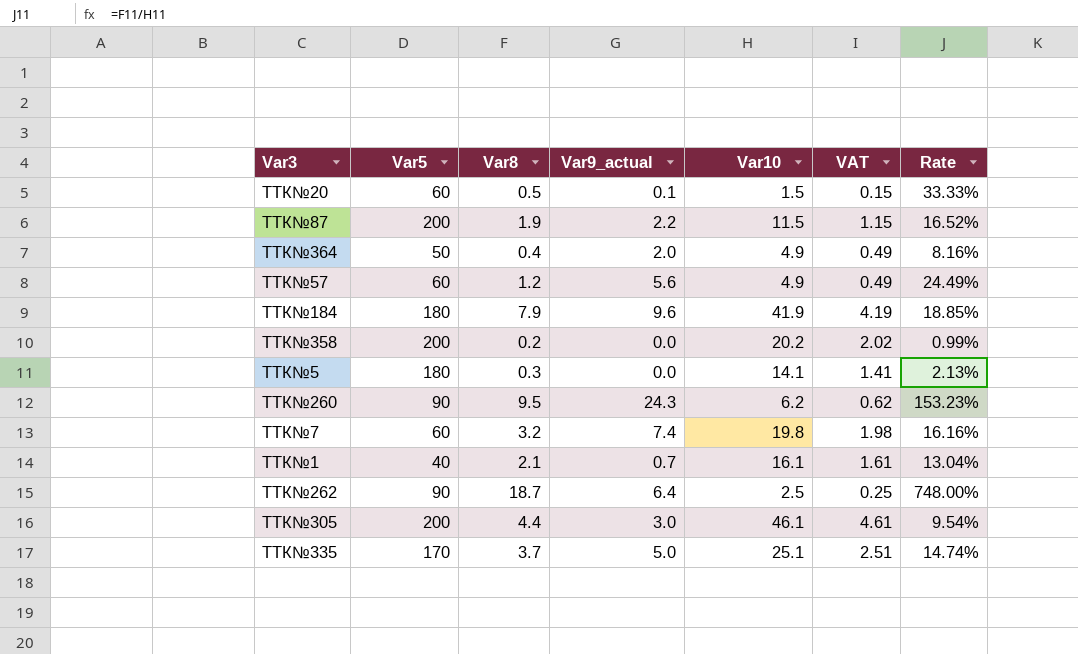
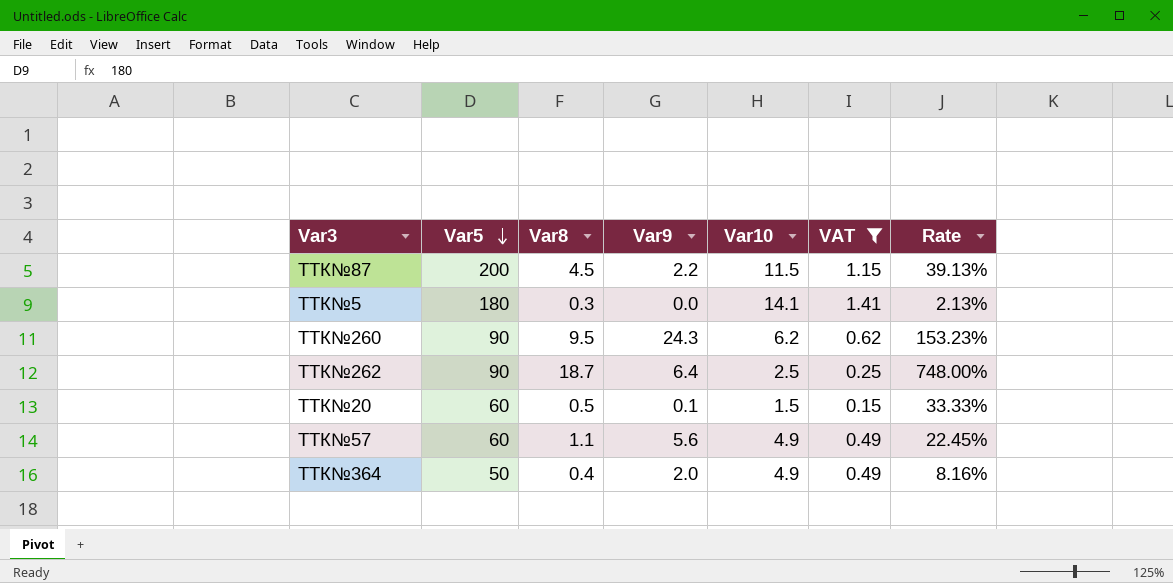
filter: none -> VAT <= 1.41
row order: none -> Var5 descending
column name: Var9_actual -> Var9
ТТК№87 | Var8: 1.9 -> 4.5
ТТК№87 | Rate: 16.52% -> 39.13%
ТТК№57 | Var8: 1.2 -> 1.1
ТТК№57 | Rate: 24.49% -> 22.45%

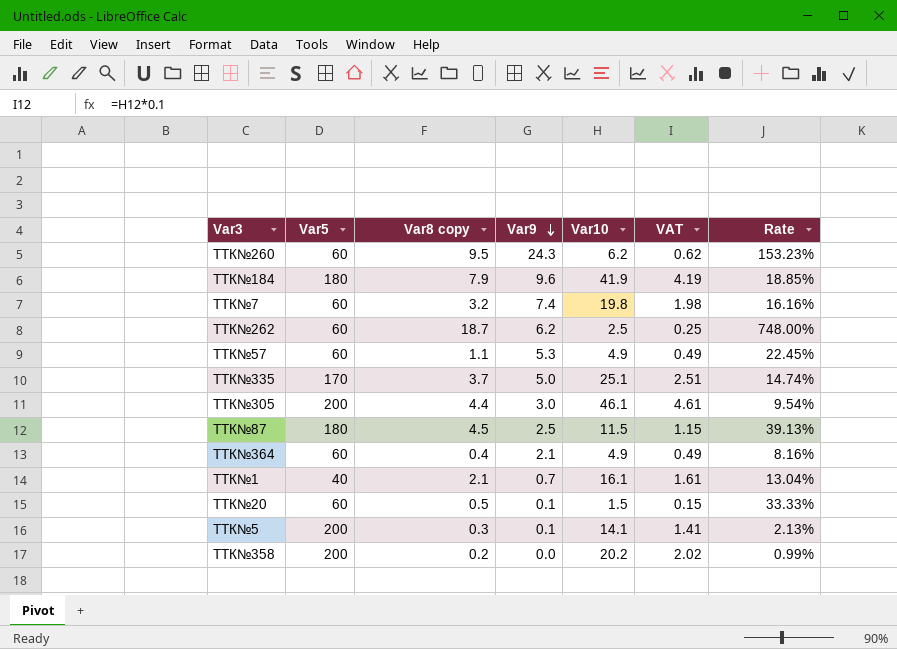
filter: VAT <= 1.41 -> none
row order: Var5 descending -> Var9 descending
column name: Var8 -> Var8 copy
ТТК№260 | Var5: 90 -> 60
ТТК№262 | Var5: 90 -> 60
ТТК№262 | Var9: 6.4 -> 6.2
ТТК№57 | Var9: 5.6 -> 5.3
ТТК№87 | Var5: 200 -> 180
ТТК№87 | Var9: 2.2 -> 2.5
ТТК№364 | Var5: 50 -> 60
ТТК№364 | Var9: 2.0 -> 2.1
ТТК№5 | Var5: 180 -> 200
ТТК№5 | Var9: 0.0 -> 0.1

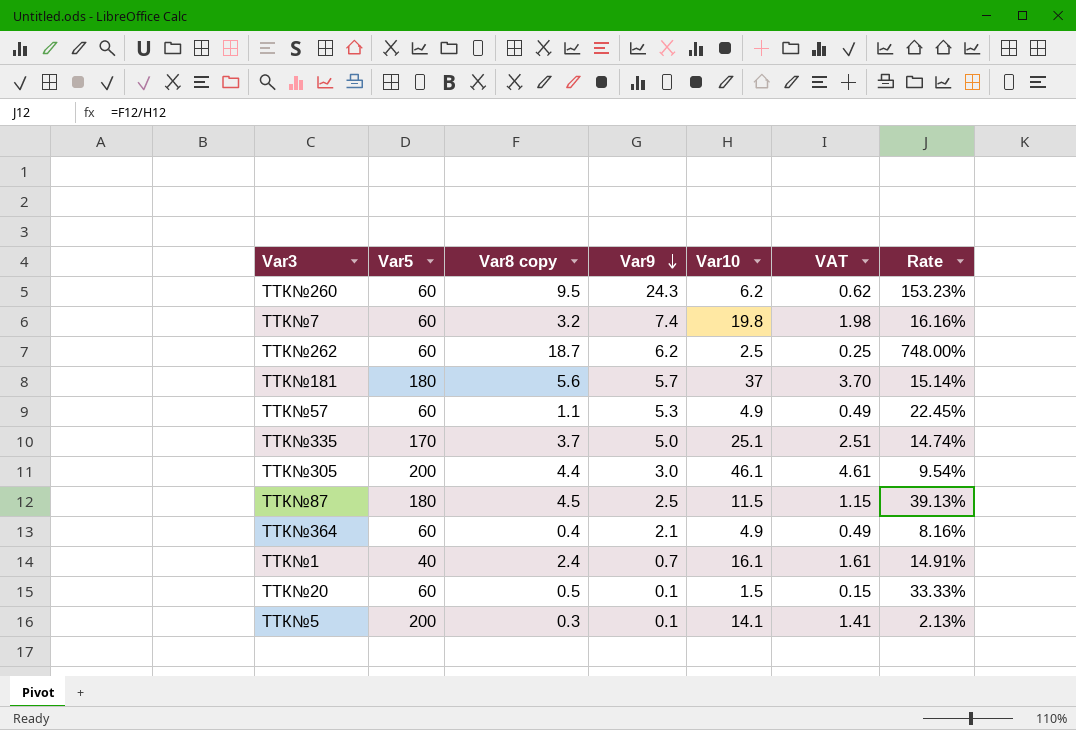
row ТТК№184: 180 | 7.9 | 9.6 | 41.9 | 4.19 | 18.85% -> none
row ТТК№358: 200 | 0.2 | 0.0 | 20.2 | 2.02 | 0.99% -> none
row ТТК№181: none -> 180 | 5.6 | 5.7 | 37 | 3.70 | 15.14%
ТТК№1 | Var8 copy: 2.1 -> 2.4
ТТК№1 | Rate: 13.04% -> 14.91%

